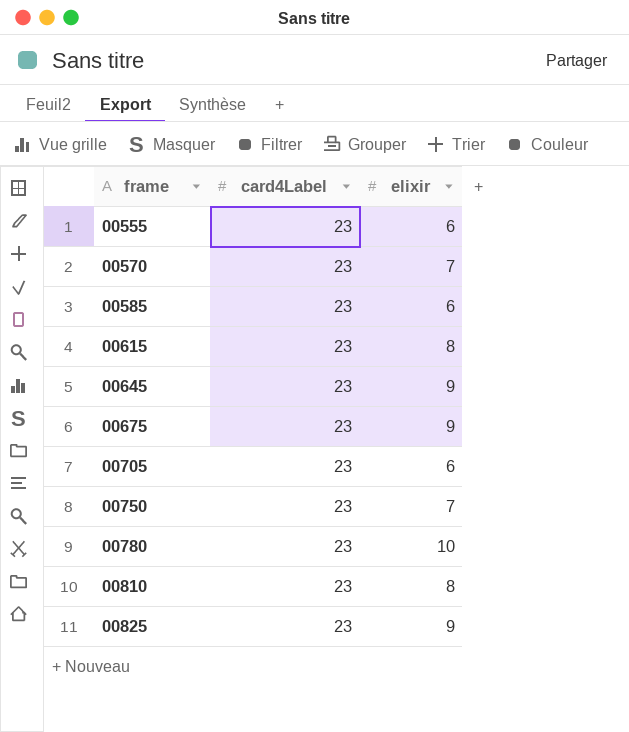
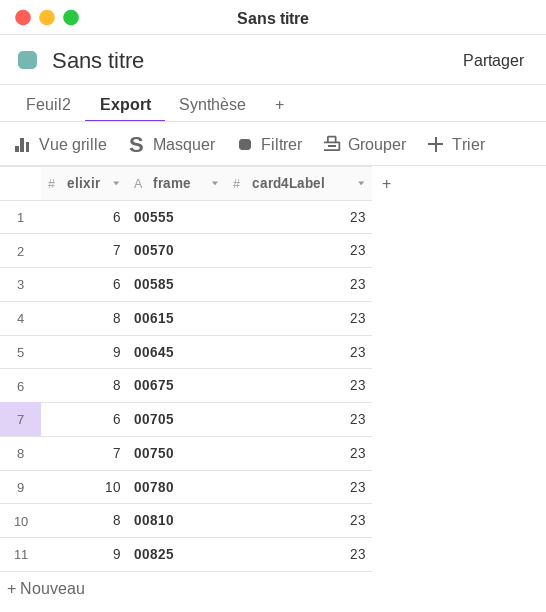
column elixir | position: 3 -> 1
00675 | elixir: 9 -> 8

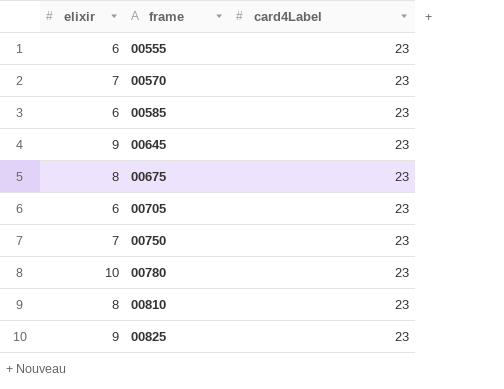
row 00615: 8 | 23 -> none

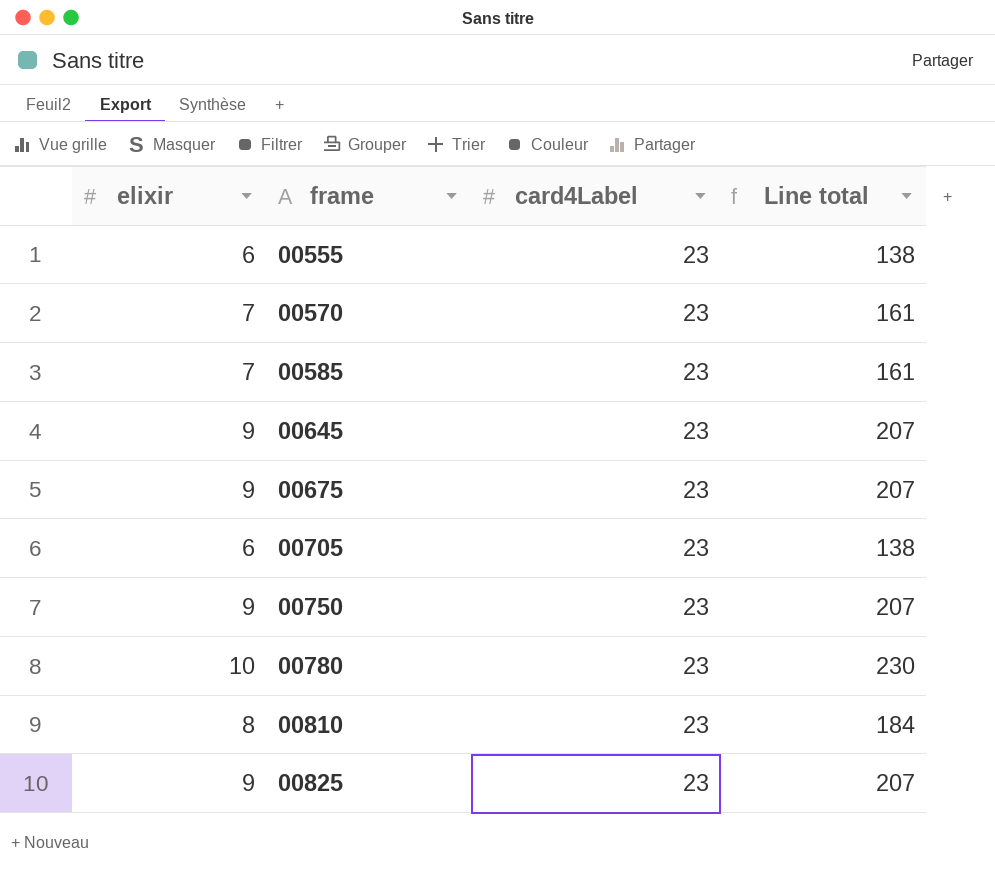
column Line total | formula: none -> [elixir] * [card4Label]
00585 | elixir: 6 -> 7
00675 | elixir: 8 -> 9
00750 | elixir: 7 -> 9

